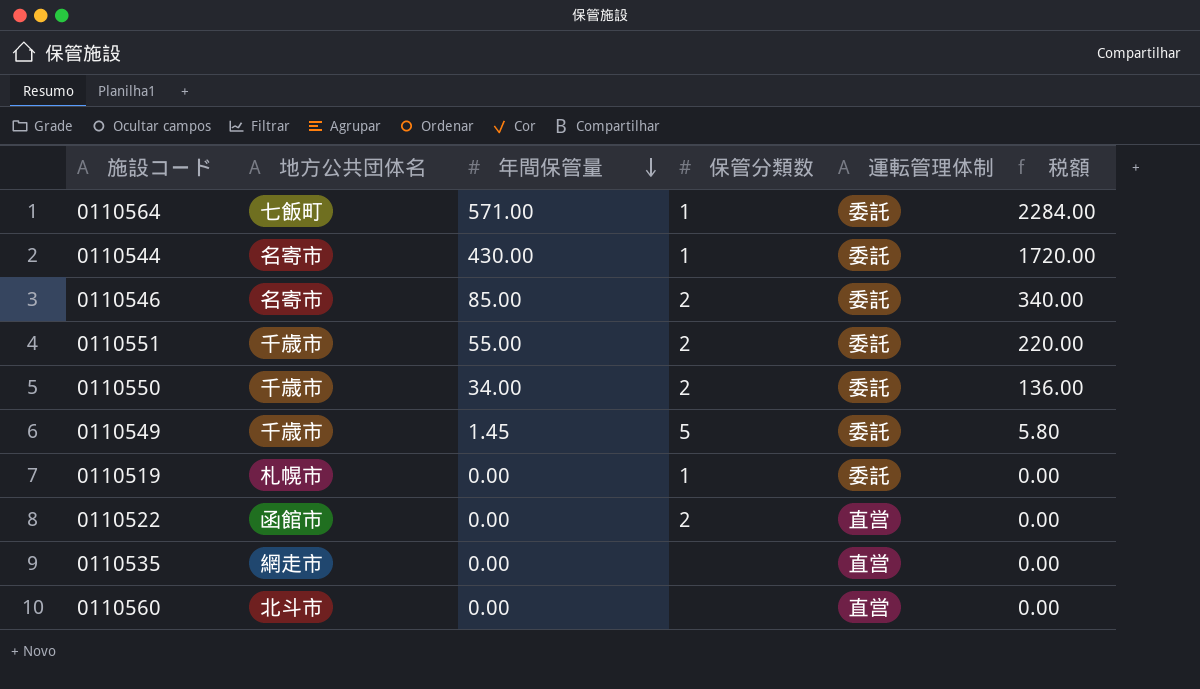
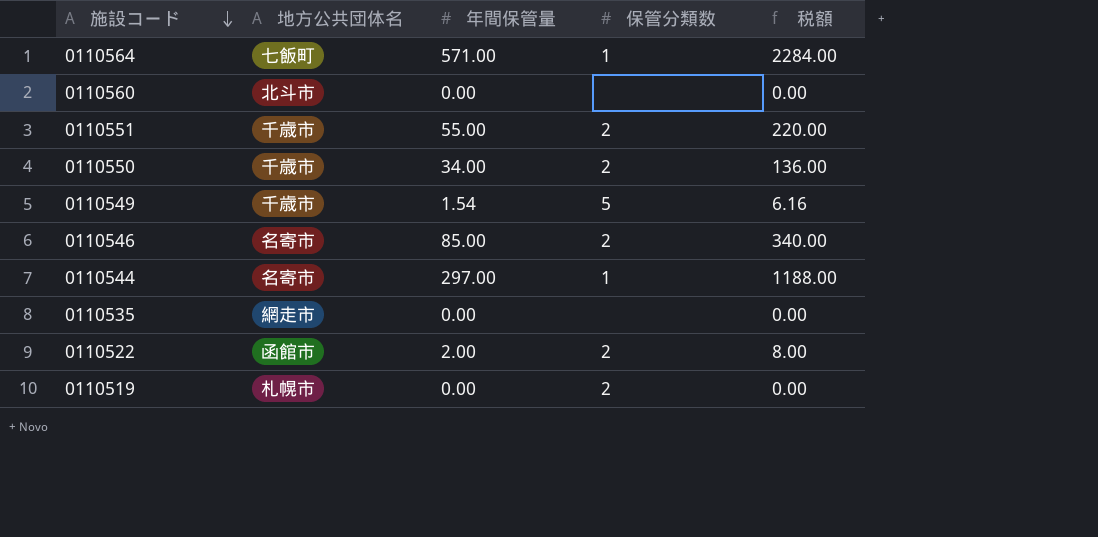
row order: 年間保管量 descending -> 施設コード descending
column 運転管理体制 | position: 5 -> none
0110549 | 年間保管量: 1.45 -> 1.54
0110549 | 税額: 5.80 -> 6.16
0110544 | 年間保管量: 430.00 -> 297.00
0110544 | 税額: 1720.00 -> 1188.00
0110522 | 年間保管量: 0.00 -> 2.00
0110522 | 税額: 0.00 -> 8.00
0110519 | 保管分類数: 1 -> 2

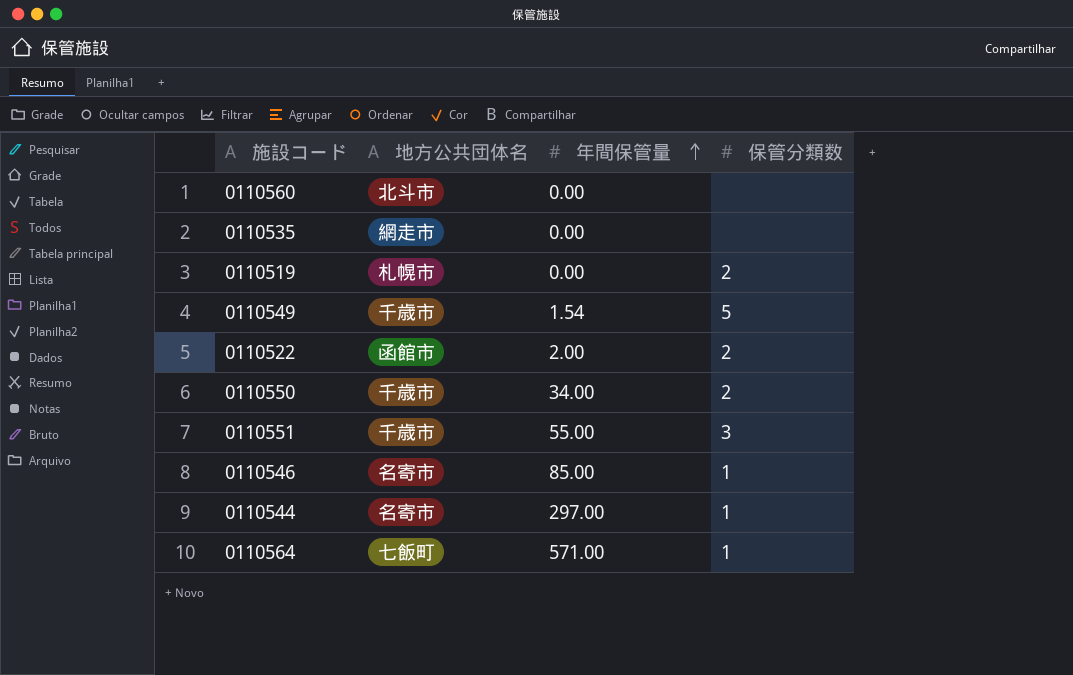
row order: 施設コード descending -> 年間保管量 ascending
column 税額 | formula: [年間保管量] * 4 -> none
0110551 | 保管分類数: 2 -> 3
0110546 | 保管分類数: 2 -> 1

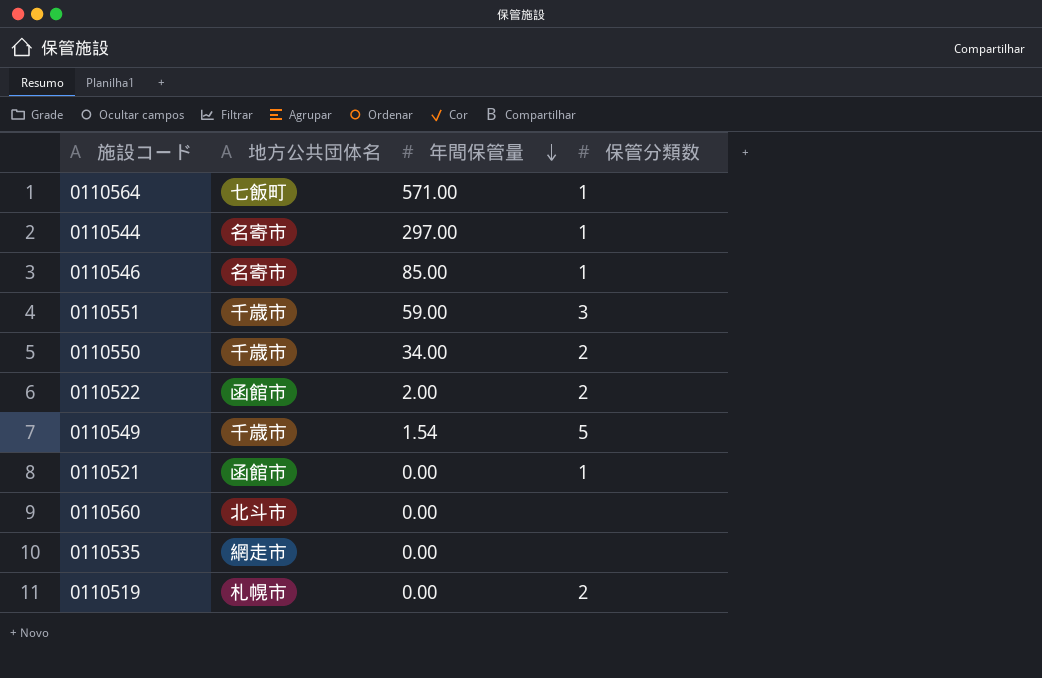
row order: 年間保管量 ascending -> 年間保管量 descending
0110551 | 年間保管量: 55.00 -> 59.00
row 0110521: none -> 函館市 | 0.00 | 1

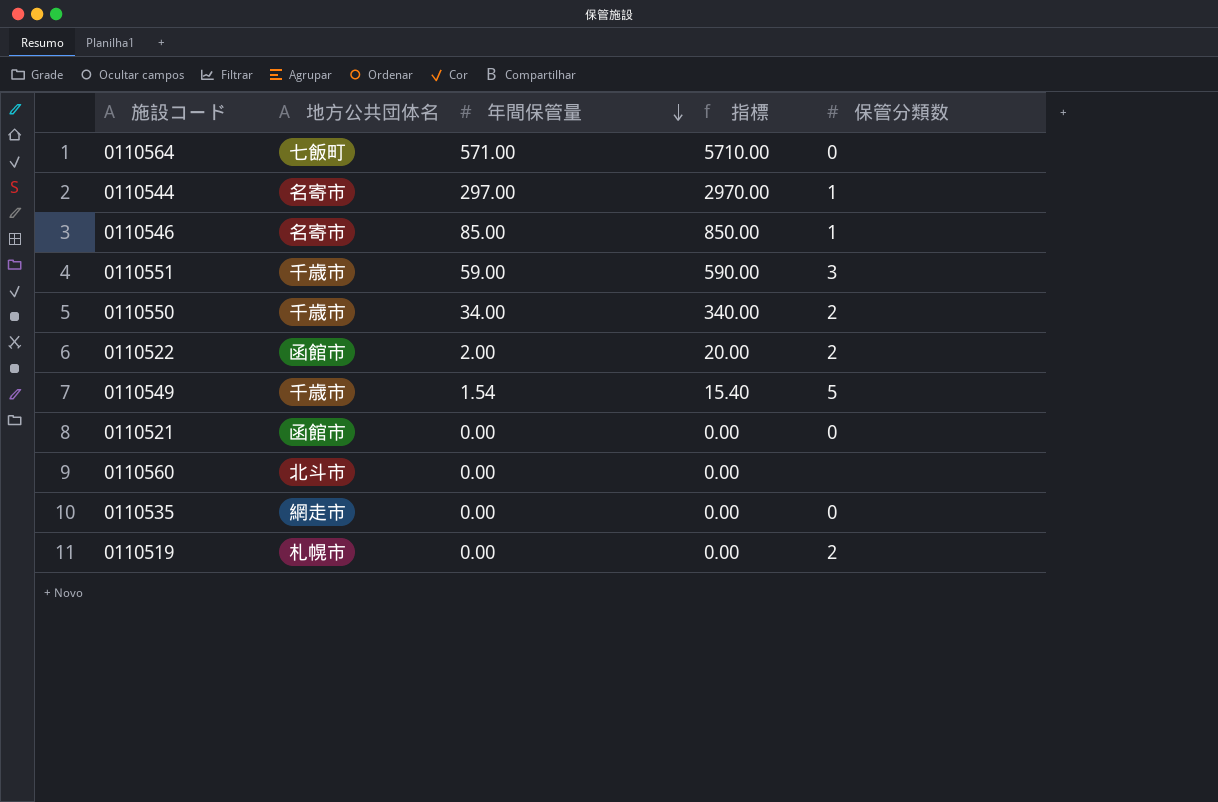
column 指標 | formula: none -> [年間保管量] * 10
0110564 | 保管分類数: 1 -> 0
0110521 | 保管分類数: 1 -> 0
0110535 | 保管分類数: none -> 0

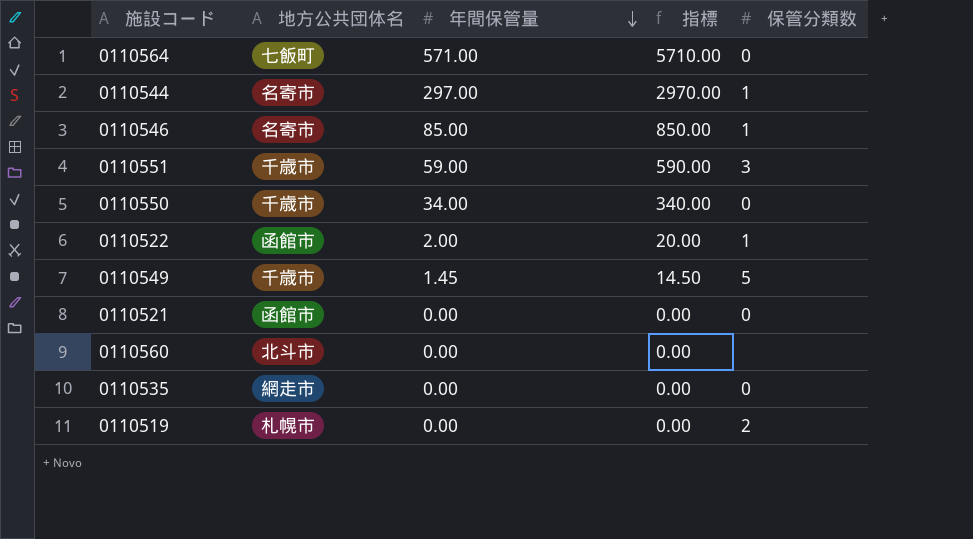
0110550 | 保管分類数: 2 -> 0
0110522 | 保管分類数: 2 -> 1
0110549 | 年間保管量: 1.54 -> 1.45
0110549 | 指標: 15.40 -> 14.50

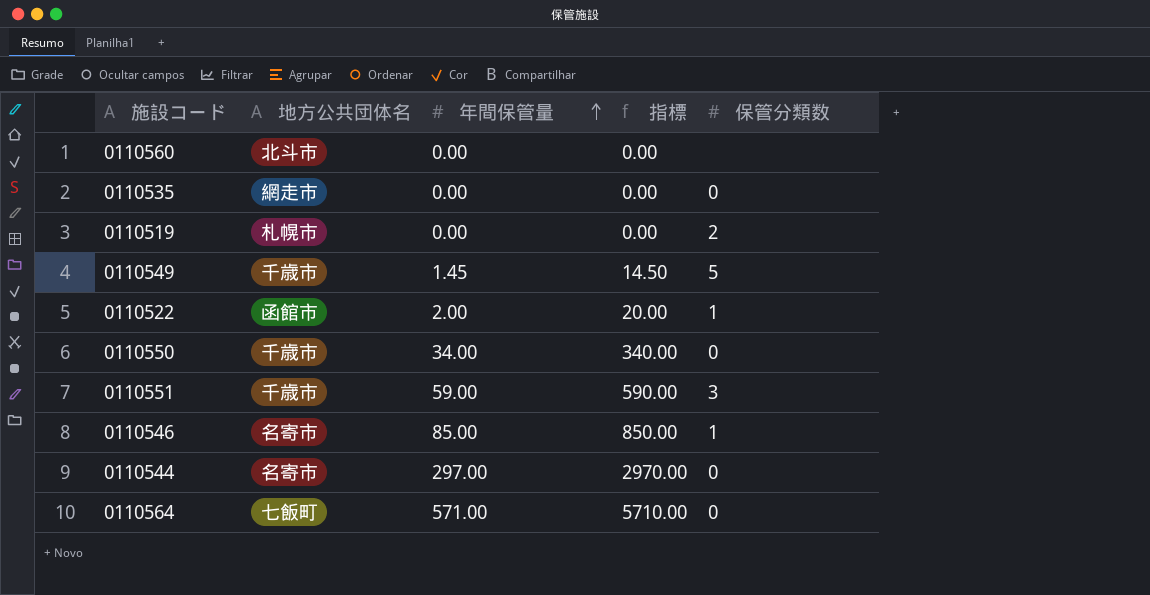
row order: 年間保管量 descending -> 年間保管量 ascending
row 0110521: 函館市 | 0.00 | 0.00 | 0 -> none
0110544 | 保管分類数: 1 -> 0

